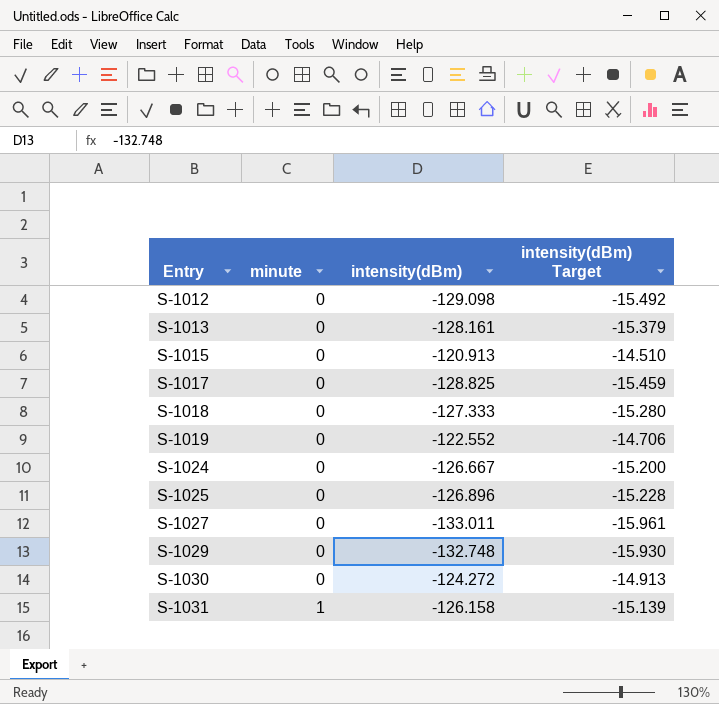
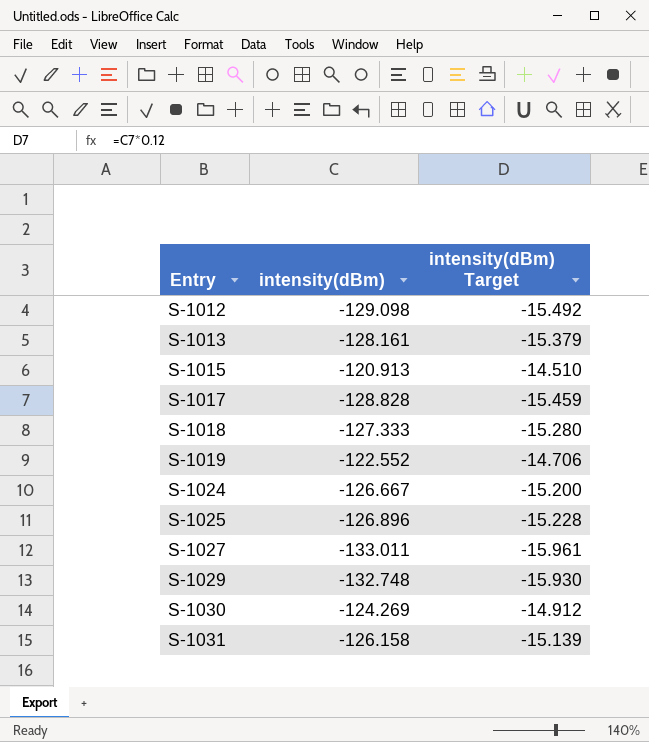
column minute | position: 2 -> none
S-1017 | intensity(dBm): -128.825 -> -128.828
S-1030 | intensity(dBm): -124.272 -> -124.269
S-1030 | intensity(dBm) Target: -14.913 -> -14.912

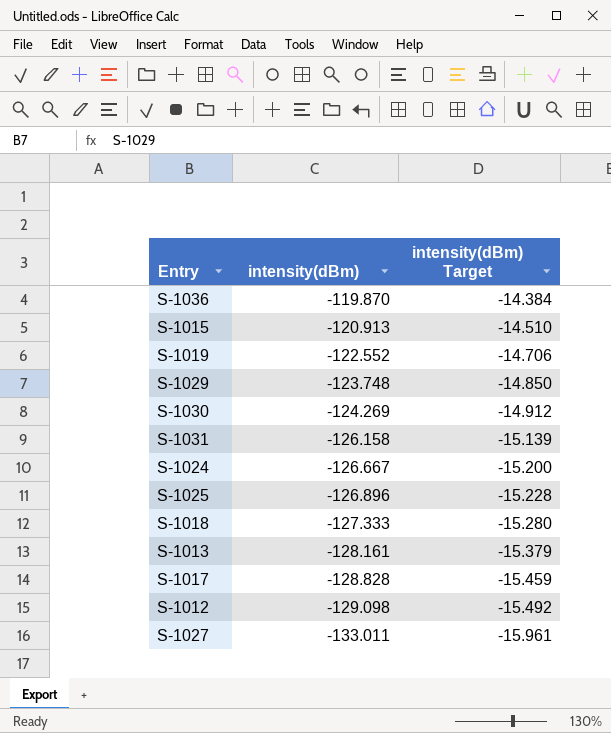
row order: Entry ascending -> intensity(dBm) descending
row S-1036: none -> -119.870 | -14.384
S-1029 | intensity(dBm): -132.748 -> -123.748
S-1029 | intensity(dBm) Target: -15.930 -> -14.850

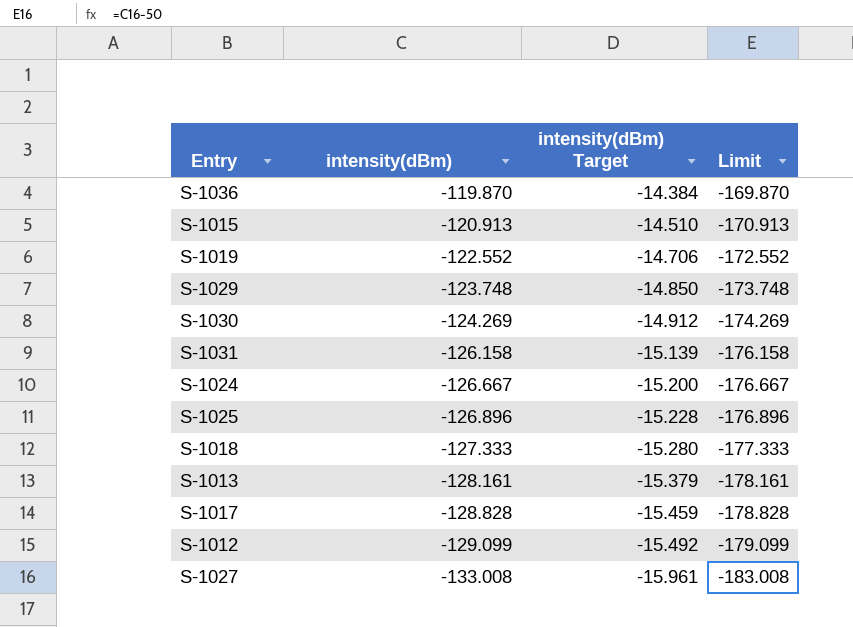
column Limit | formula: none -> [intensity(dBm)] - 50
S-1012 | intensity(dBm): -129.098 -> -129.099
S-1027 | intensity(dBm): -133.011 -> -133.008

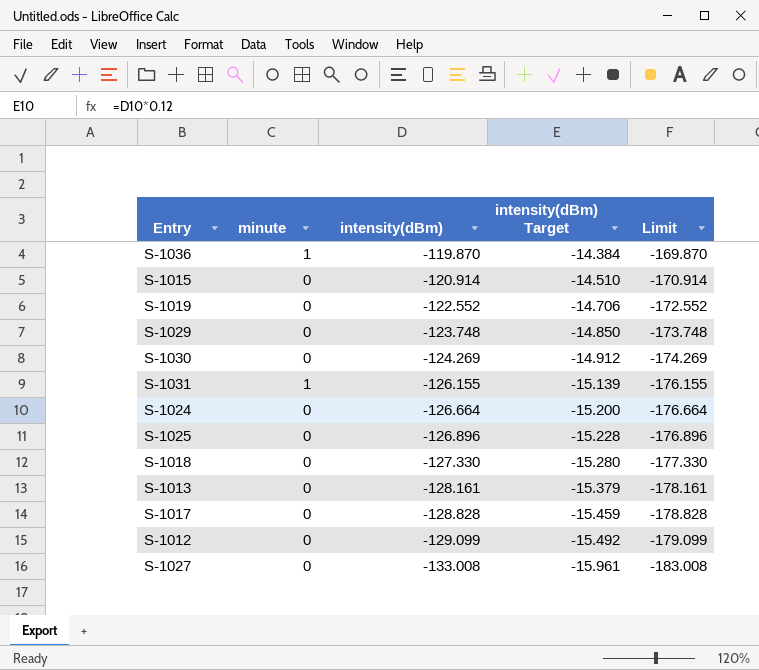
column minute | position: none -> 2
S-1015 | intensity(dBm): -120.913 -> -120.914
S-1015 | Limit: -170.913 -> -170.914
S-1031 | intensity(dBm): -126.158 -> -126.155
S-1031 | Limit: -176.158 -> -176.155
S-1024 | intensity(dBm): -126.667 -> -126.664
S-1024 | Limit: -176.667 -> -176.664
S-1018 | intensity(dBm): -127.333 -> -127.330
S-1018 | Limit: -177.333 -> -177.330

